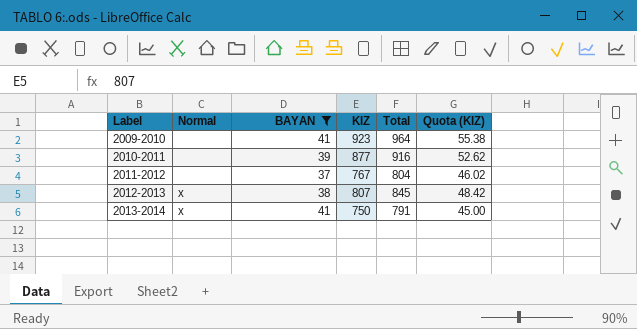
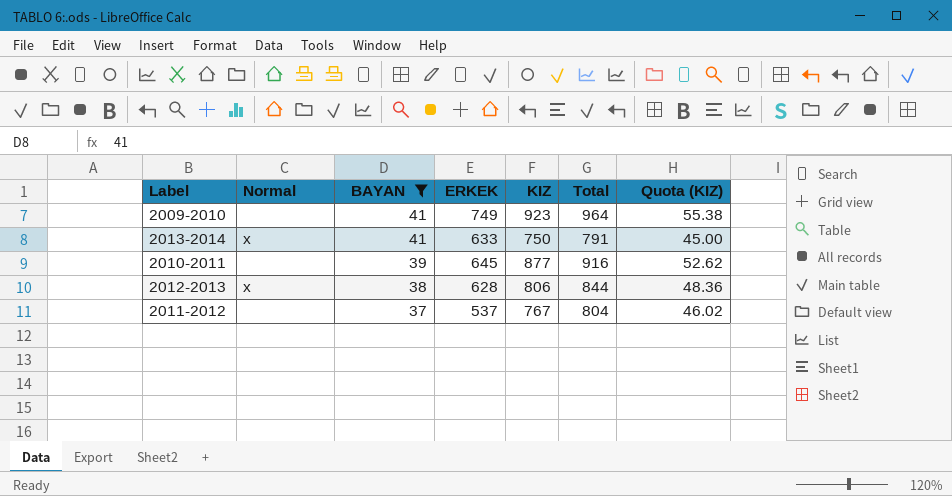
row order: Label ascending -> BAYAN descending
column ERKEK | position: none -> 4
2012-2013 | KIZ: 807 -> 806
2012-2013 | Total: 845 -> 844
2012-2013 | Quota (KIZ): 48.42 -> 48.36

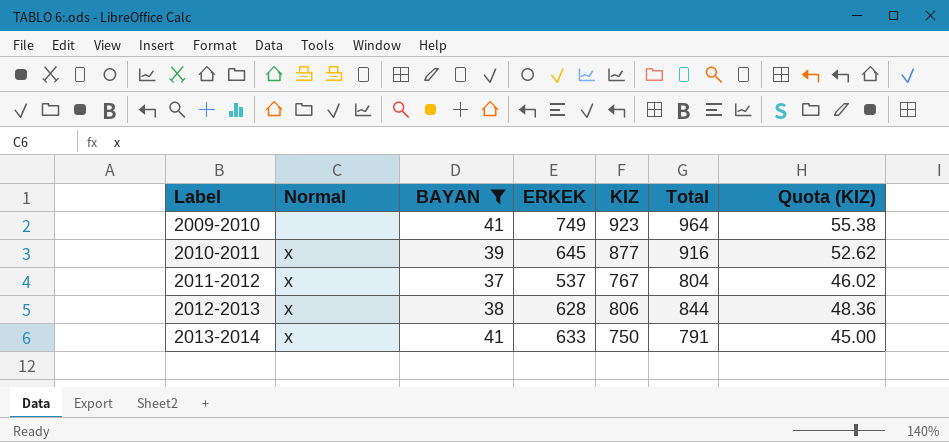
row order: BAYAN descending -> Label ascending
2010-2011 | Normal: none -> x
2011-2012 | Normal: none -> x

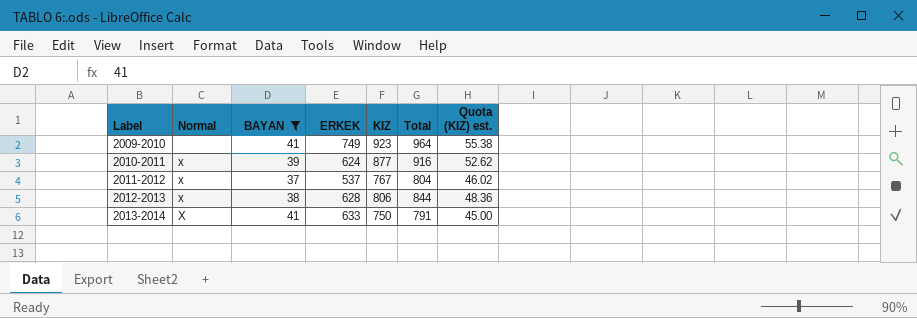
column name: Quota (KIZ) -> Quota (KIZ) est.
2010-2011 | ERKEK: 645 -> 624
2013-2014 | Normal: x -> X

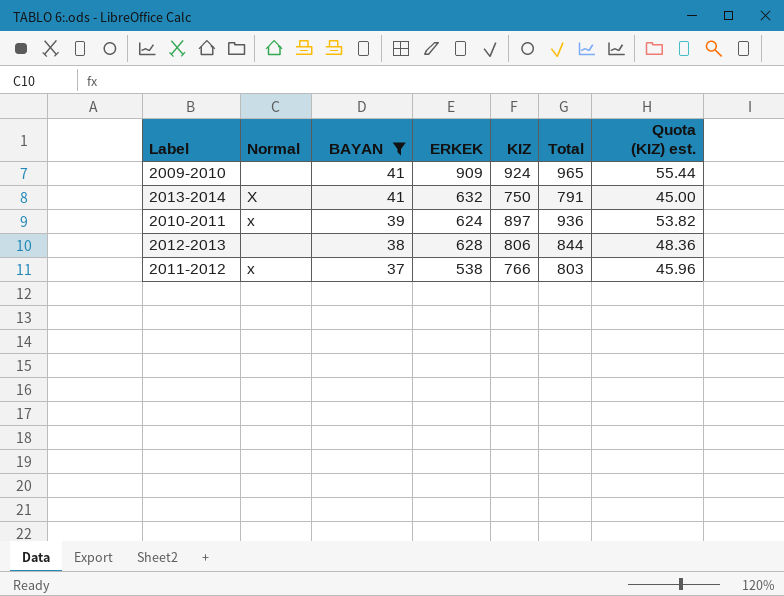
row order: Label ascending -> BAYAN descending
2009-2010 | ERKEK: 749 -> 909
2009-2010 | KIZ: 923 -> 924
2009-2010 | Total: 964 -> 965
2009-2010 | Quota (KIZ) est.: 55.38 -> 55.44
2013-2014 | ERKEK: 633 -> 632
2010-2011 | KIZ: 877 -> 897
2010-2011 | Total: 916 -> 936
2010-2011 | Quota (KIZ) est.: 52.62 -> 53.82
2012-2013 | Normal: x -> none
2011-2012 | ERKEK: 537 -> 538
2011-2012 | KIZ: 767 -> 766
2011-2012 | Total: 804 -> 803
2011-2012 | Quota (KIZ) est.: 46.02 -> 45.96

